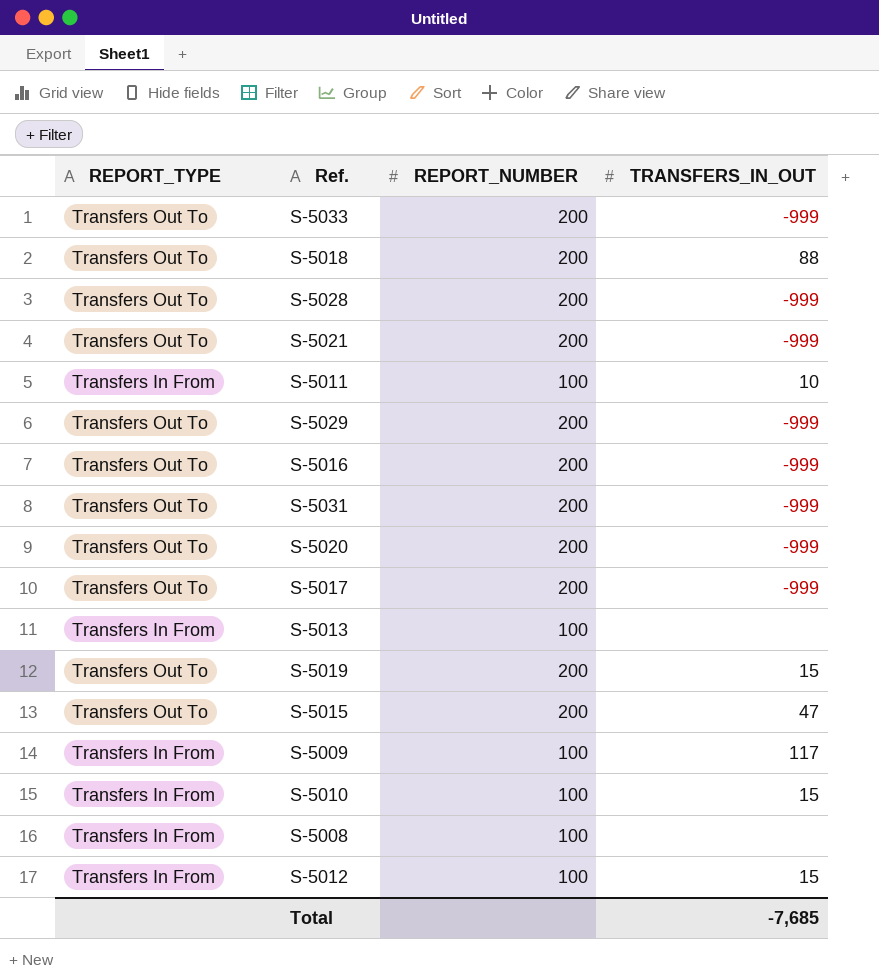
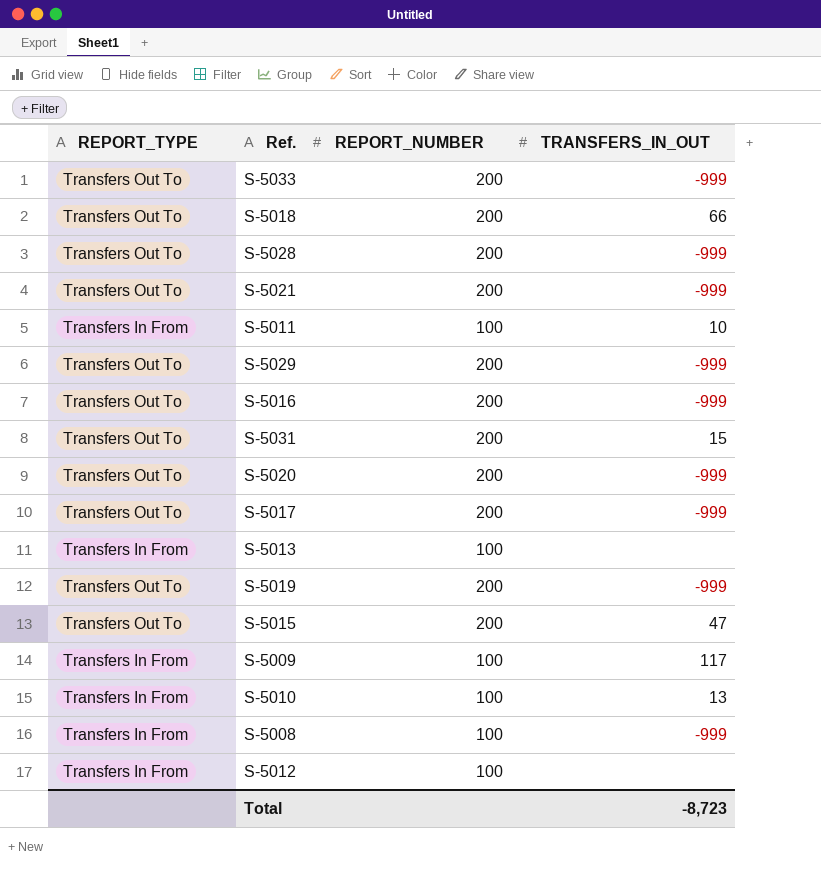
S-5018 | TRANSFERS_IN_OUT: 88 -> 66
S-5031 | TRANSFERS_IN_OUT: -999 -> 15
S-5019 | TRANSFERS_IN_OUT: 15 -> -999
S-5010 | TRANSFERS_IN_OUT: 15 -> 13
S-5008 | TRANSFERS_IN_OUT: none -> -999
S-5012 | TRANSFERS_IN_OUT: 15 -> none
Total | TRANSFERS_IN_OUT: -7,685 -> -8,723

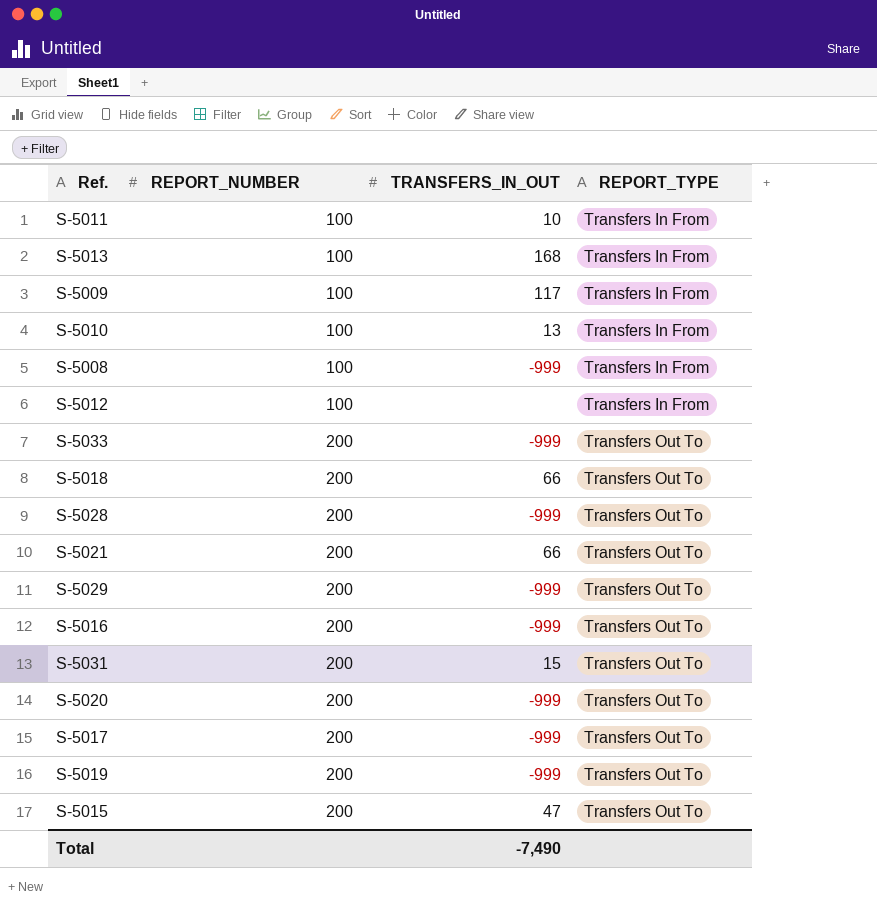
row order: none -> REPORT_NUMBER ascending
column REPORT_TYPE | position: 1 -> 4
S-5013 | TRANSFERS_IN_OUT: none -> 168
S-5021 | TRANSFERS_IN_OUT: -999 -> 66
Total | TRANSFERS_IN_OUT: -8,723 -> -7,490

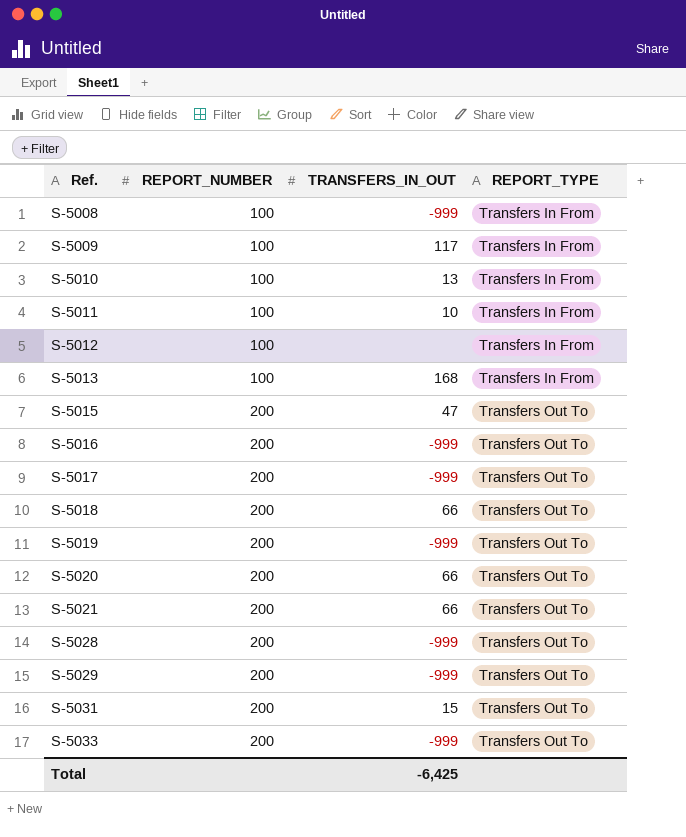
row order: REPORT_NUMBER ascending -> Ref. ascending
S-5020 | TRANSFERS_IN_OUT: -999 -> 66
Total | TRANSFERS_IN_OUT: -7,490 -> -6,425

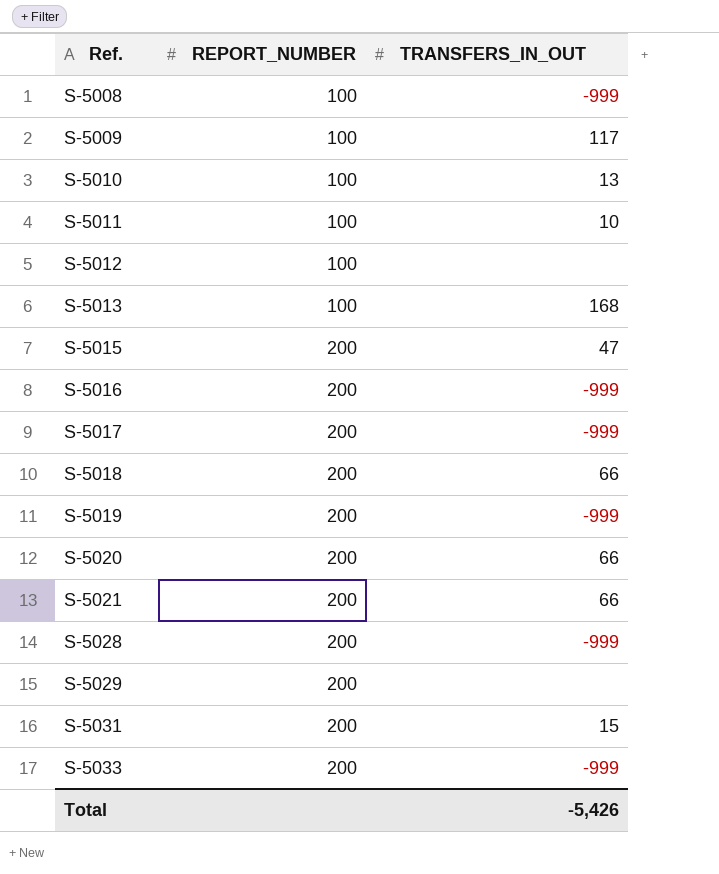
column REPORT_TYPE | position: 4 -> none
S-5029 | TRANSFERS_IN_OUT: -999 -> none
Total | TRANSFERS_IN_OUT: -6,425 -> -5,426

